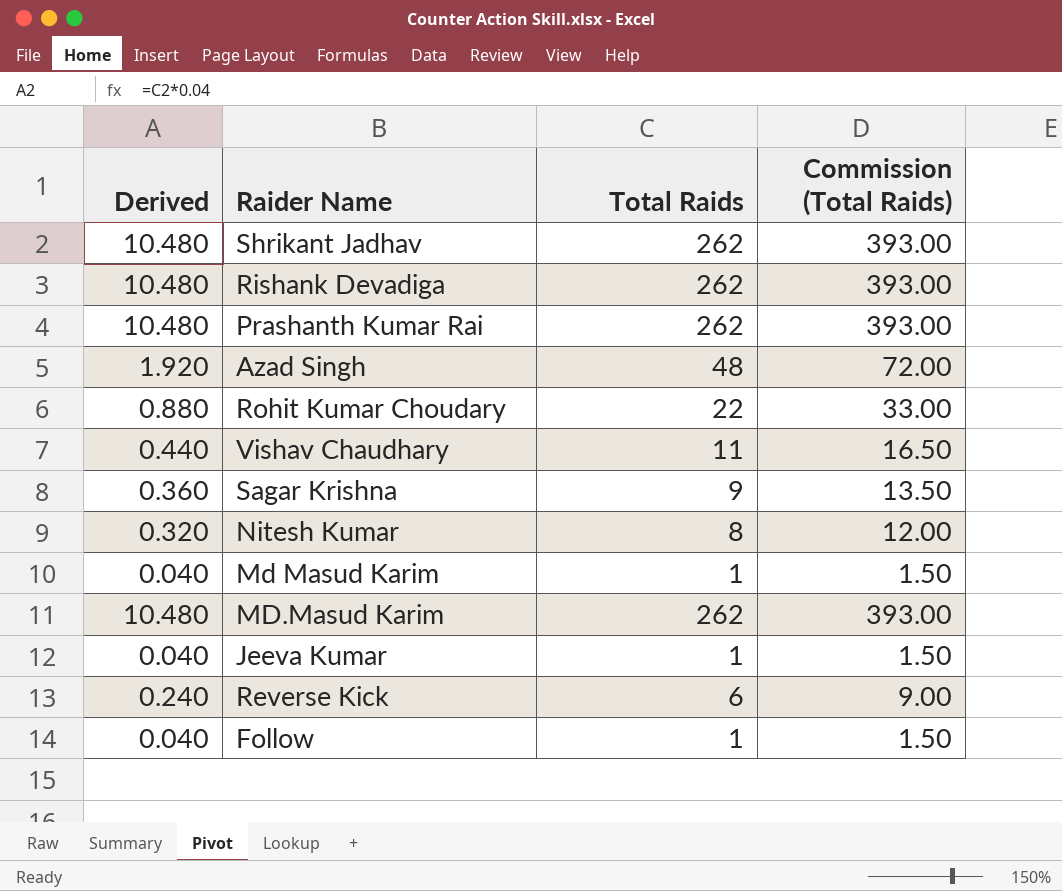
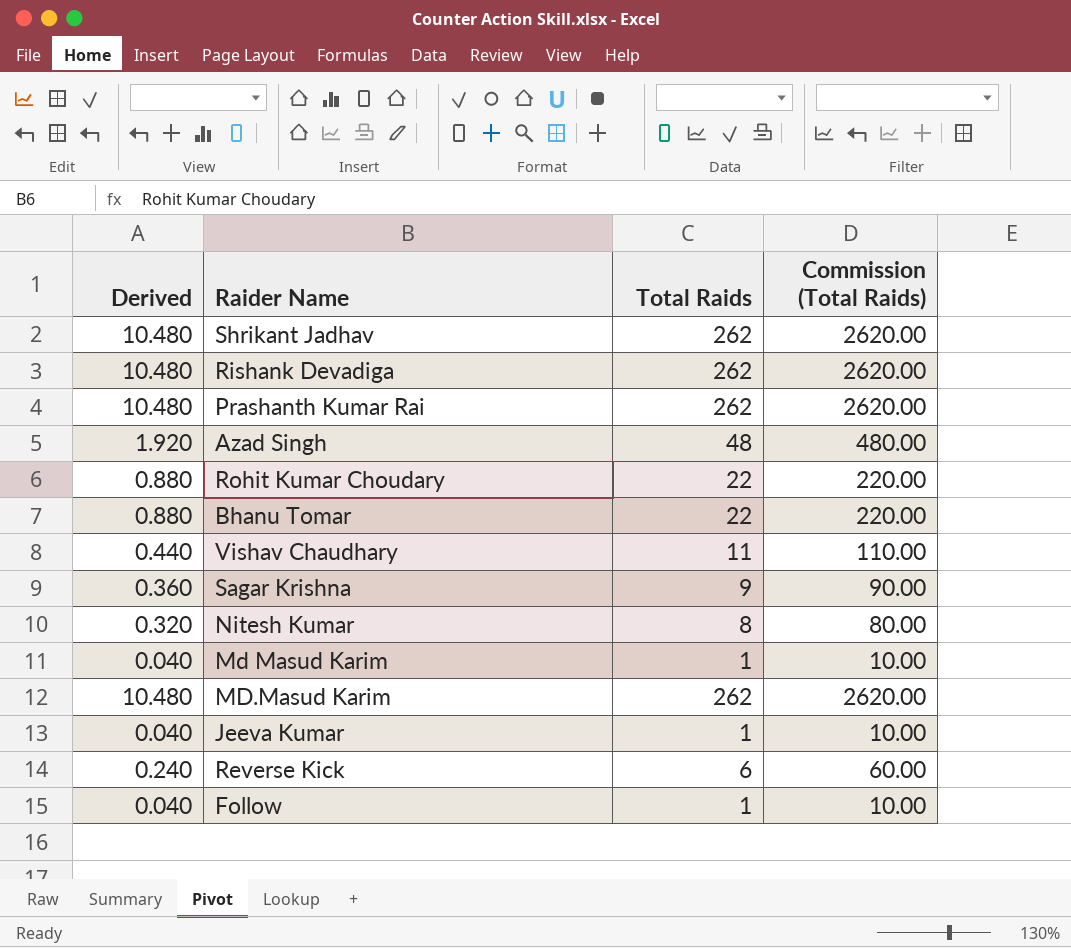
column Commission (Total Raids) | formula: [Total Raids] * 1.5 -> [Total Raids] * 10
row Bhanu Tomar: none -> 0.880 | 22 | 220.00

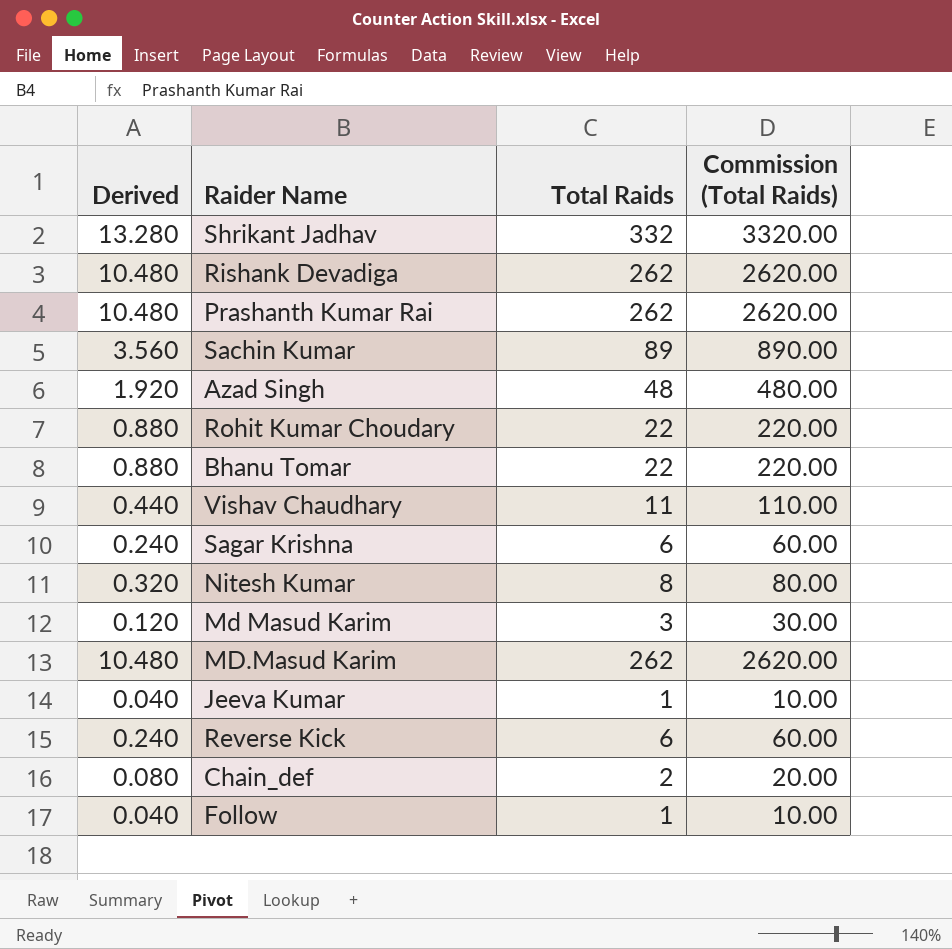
Shrikant Jadhav | Derived: 10.480 -> 13.280
Shrikant Jadhav | Total Raids: 262 -> 332
Shrikant Jadhav | Commission (Total Raids): 2620.00 -> 3320.00
row Sachin Kumar: none -> 3.560 | 89 | 890.00
Sagar Krishna | Derived: 0.360 -> 0.240
Sagar Krishna | Total Raids: 9 -> 6
Sagar Krishna | Commission (Total Raids): 90.00 -> 60.00
Md Masud Karim | Derived: 0.040 -> 0.120
Md Masud Karim | Total Raids: 1 -> 3
Md Masud Karim | Commission (Total Raids): 10.00 -> 30.00
row Chain_def: none -> 0.080 | 2 | 20.00

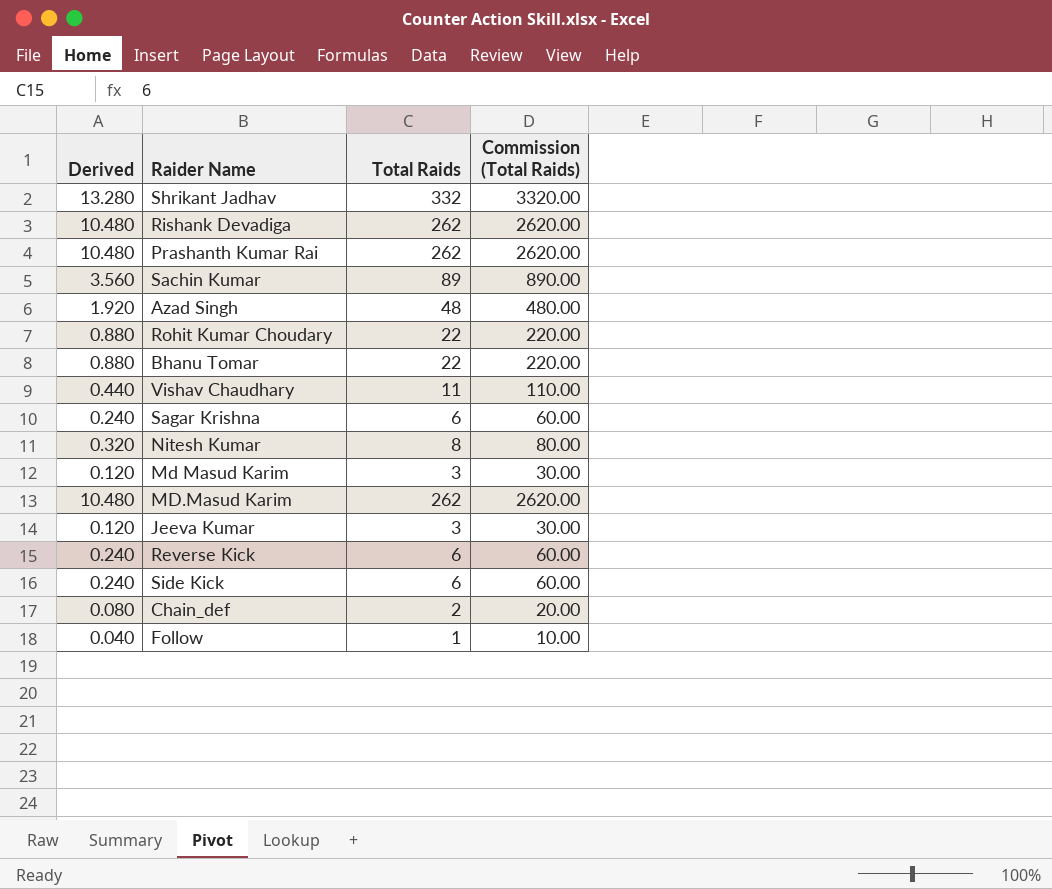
Jeeva Kumar | Derived: 0.040 -> 0.120
Jeeva Kumar | Total Raids: 1 -> 3
Jeeva Kumar | Commission (Total Raids): 10.00 -> 30.00
row Side Kick: none -> 0.240 | 6 | 60.00

